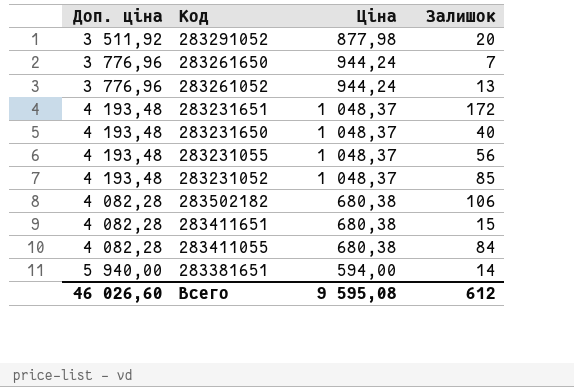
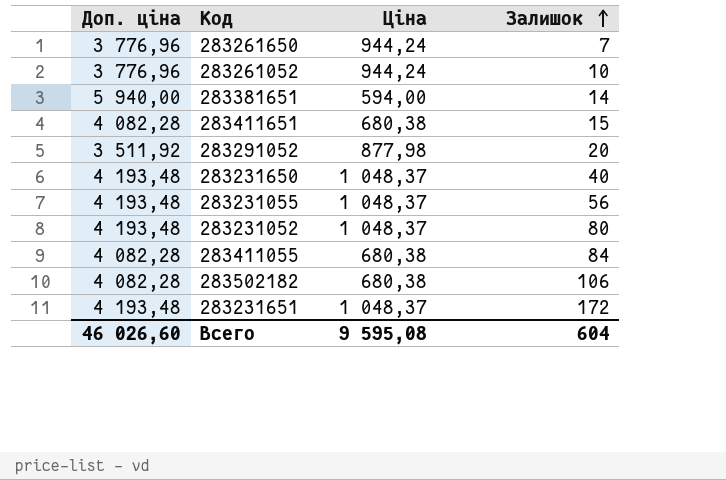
row order: none -> Залишок ascending
283261052 | Залишок: 13 -> 10
283231052 | Залишок: 85 -> 80
Всего | Залишок: 612 -> 604

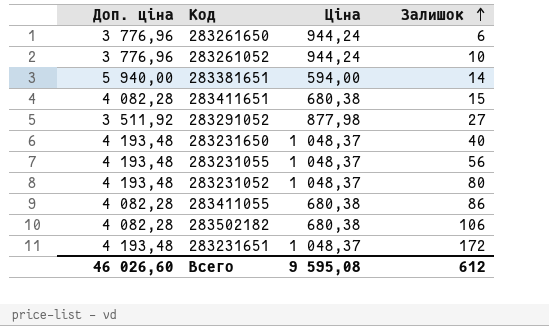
283261650 | Залишок: 7 -> 6
283291052 | Залишок: 20 -> 27
283411055 | Залишок: 84 -> 86
Всего | Залишок: 604 -> 612

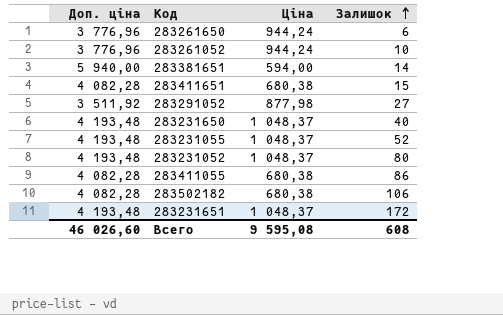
283231055 | Залишок: 56 -> 52
Всего | Залишок: 612 -> 608

